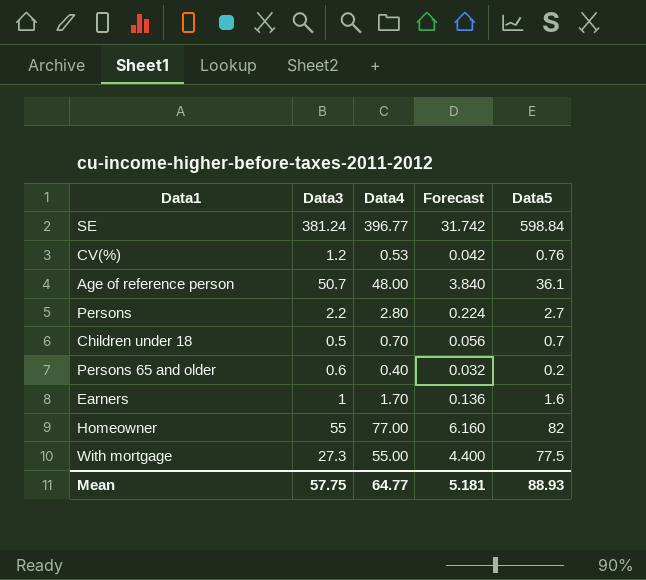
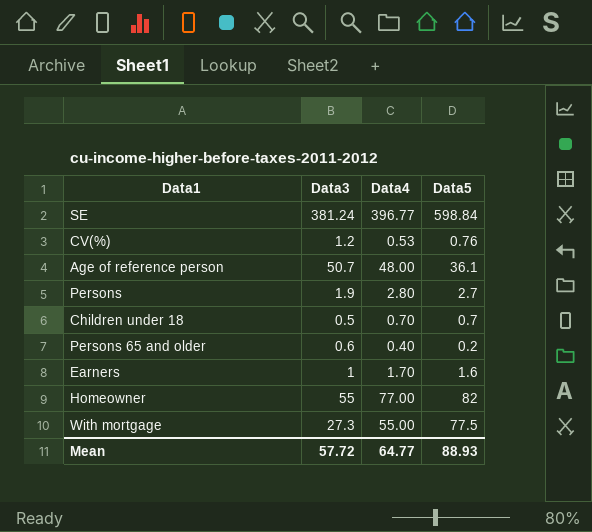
column Forecast | formula: [Data4] * 0.08 -> none
Persons | Data3: 2.2 -> 1.9
Mean | Data3: 57.75 -> 57.72

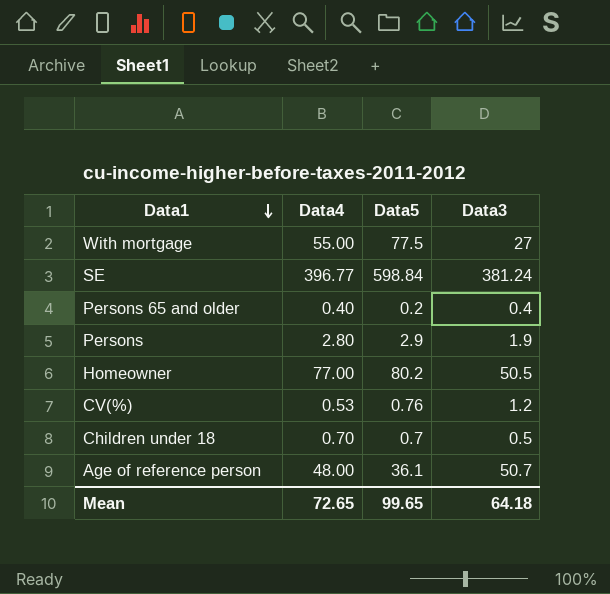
row order: none -> Data1 descending
column Data3 | position: 2 -> 4
row Earners: 1 | 1.70 | 1.6 -> none
With mortgage | Data3: 27.3 -> 27
Persons 65 and older | Data3: 0.6 -> 0.4
Persons | Data5: 2.7 -> 2.9
Homeowner | Data5: 82 -> 80.2
Homeowner | Data3: 55 -> 50.5
Mean | Data4: 64.77 -> 72.65
Mean | Data5: 88.93 -> 99.65
Mean | Data3: 57.72 -> 64.18

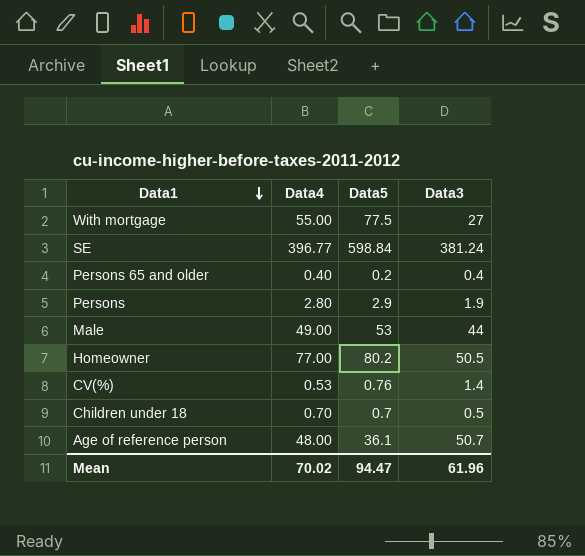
row Male: none -> 49.00 | 53 | 44
CV(%) | Data3: 1.2 -> 1.4
Mean | Data4: 72.65 -> 70.02
Mean | Data5: 99.65 -> 94.47
Mean | Data3: 64.18 -> 61.96

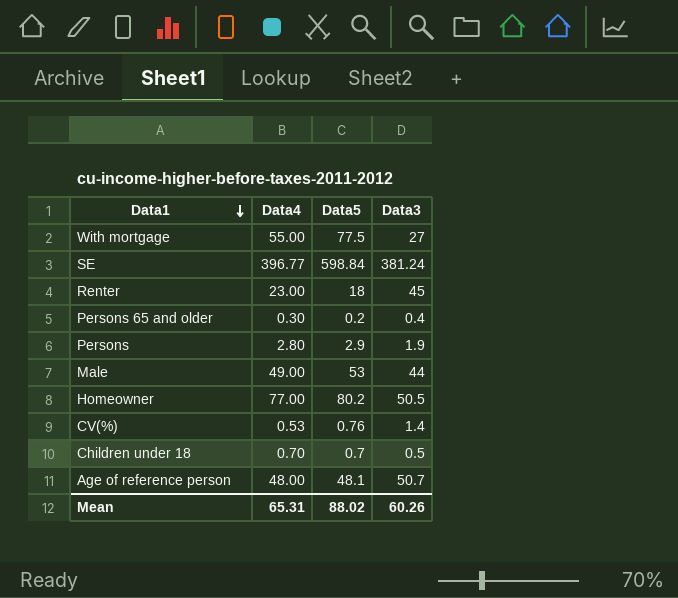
row Renter: none -> 23.00 | 18 | 45
Persons 65 and older | Data4: 0.40 -> 0.30
Age of reference person | Data5: 36.1 -> 48.1
Mean | Data4: 70.02 -> 65.31
Mean | Data5: 94.47 -> 88.02
Mean | Data3: 61.96 -> 60.26

